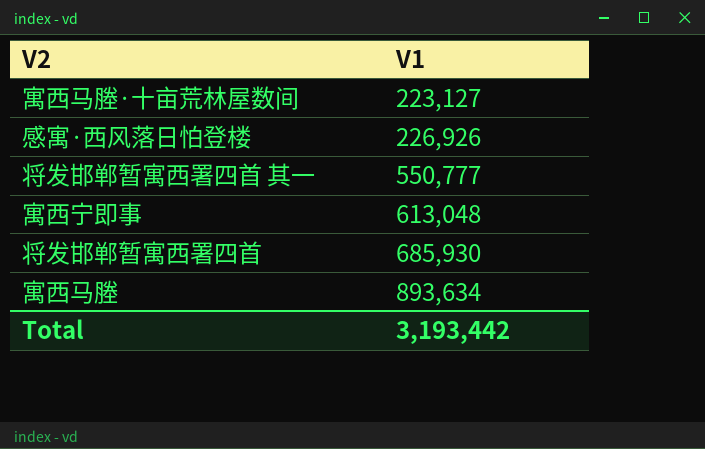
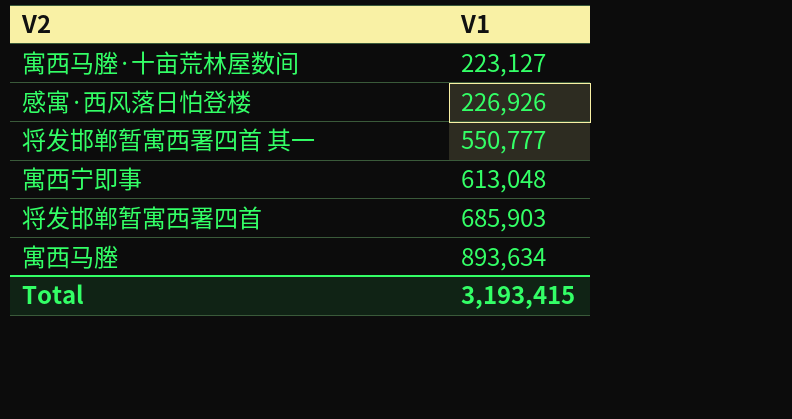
将发邯郸暂寓西署四首 | V1: 685,930 -> 685,903
Total | V1: 3,193,442 -> 3,193,415

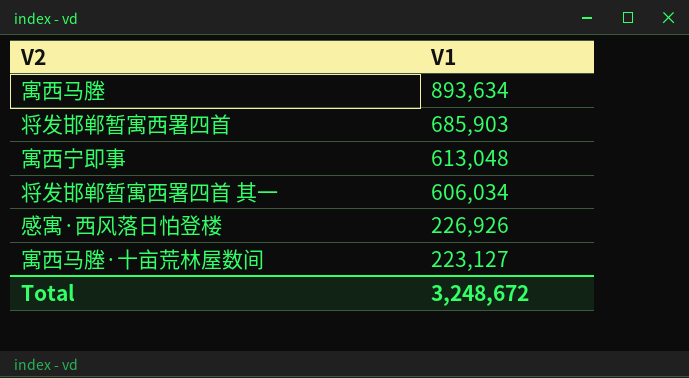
row order: V1 ascending -> V1 descending
将发邯郸暂寓西署四首 其一 | V1: 550,777 -> 606,034
Total | V1: 3,193,415 -> 3,248,672

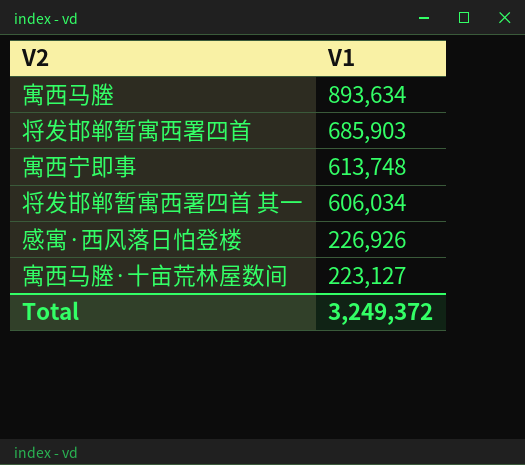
寓西宁即事 | V1: 613,048 -> 613,748
Total | V1: 3,248,672 -> 3,249,372

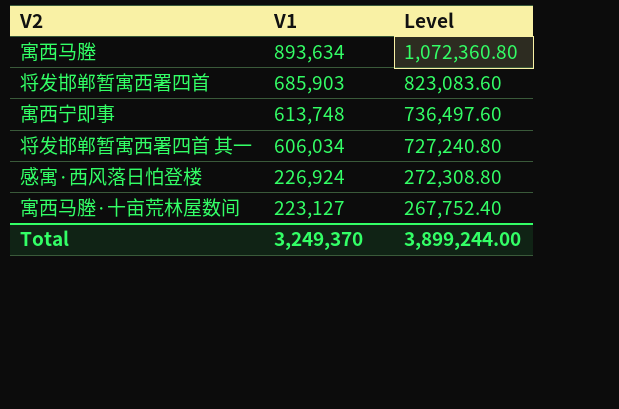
column Level | formula: none -> [V1] * 1.2
感寓·西风落日怕登楼 | V1: 226,926 -> 226,924
Total | V1: 3,249,372 -> 3,249,370

